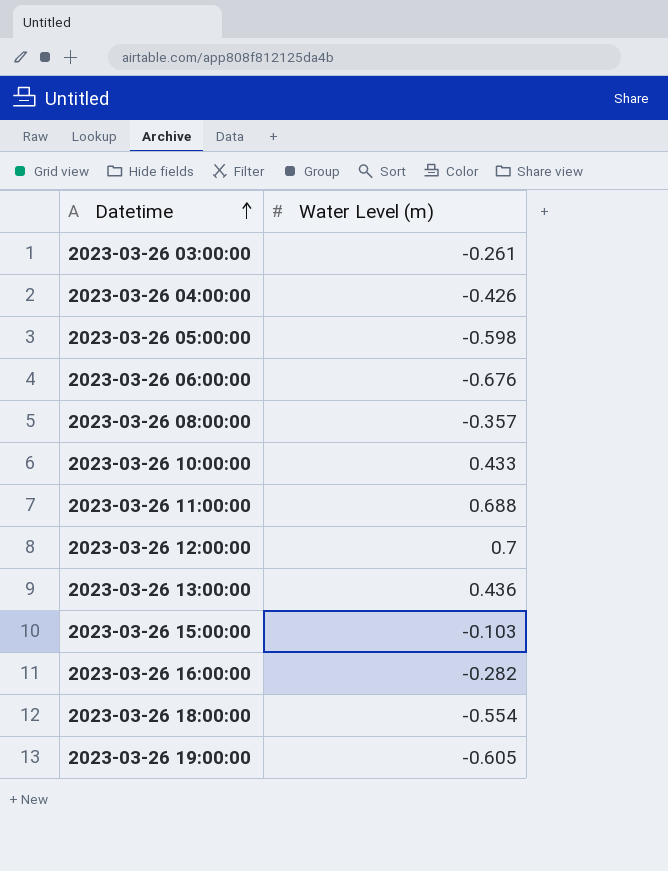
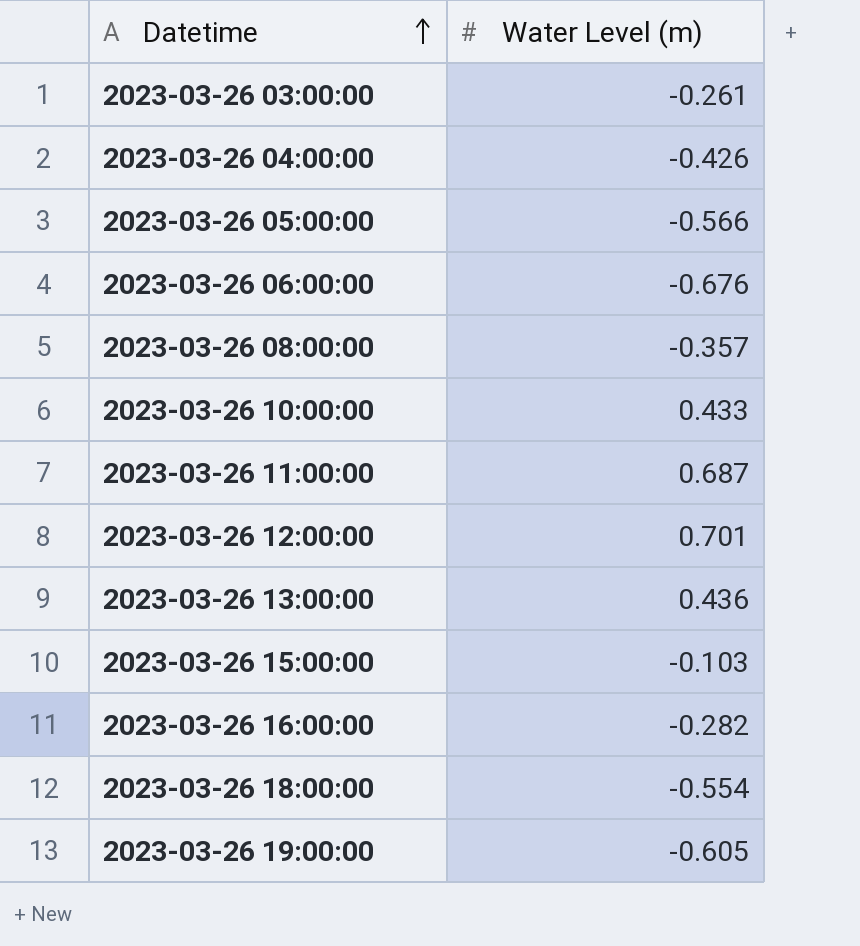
2023-03-26 05:00:00 | Water Level (m): -0.598 -> -0.566
2023-03-26 11:00:00 | Water Level (m): 0.688 -> 0.687
2023-03-26 12:00:00 | Water Level (m): 0.7 -> 0.701

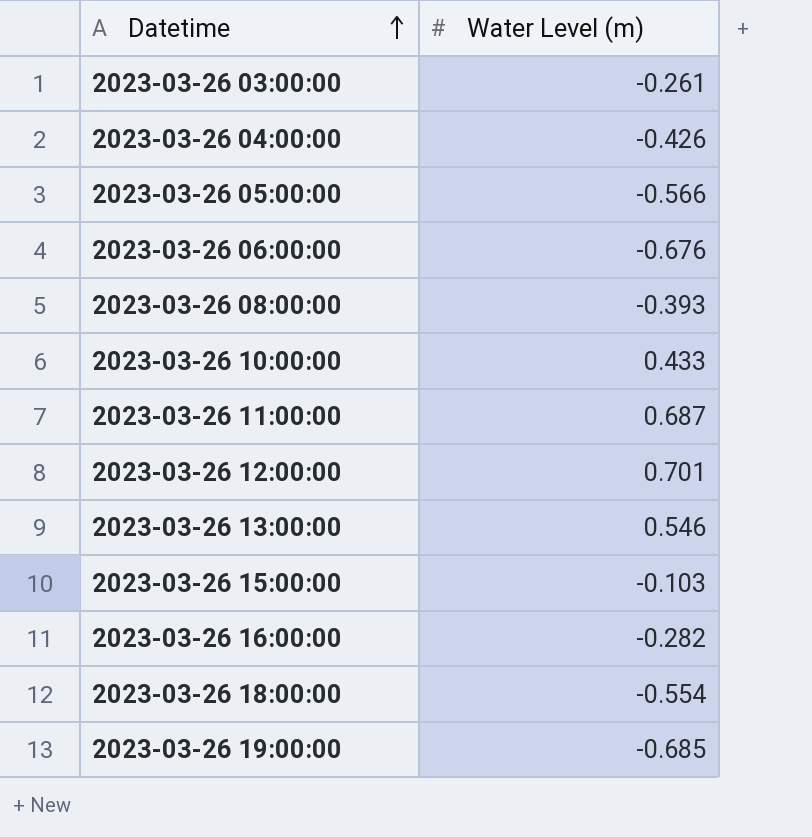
2023-03-26 08:00:00 | Water Level (m): -0.357 -> -0.393
2023-03-26 13:00:00 | Water Level (m): 0.436 -> 0.546
2023-03-26 19:00:00 | Water Level (m): -0.605 -> -0.685

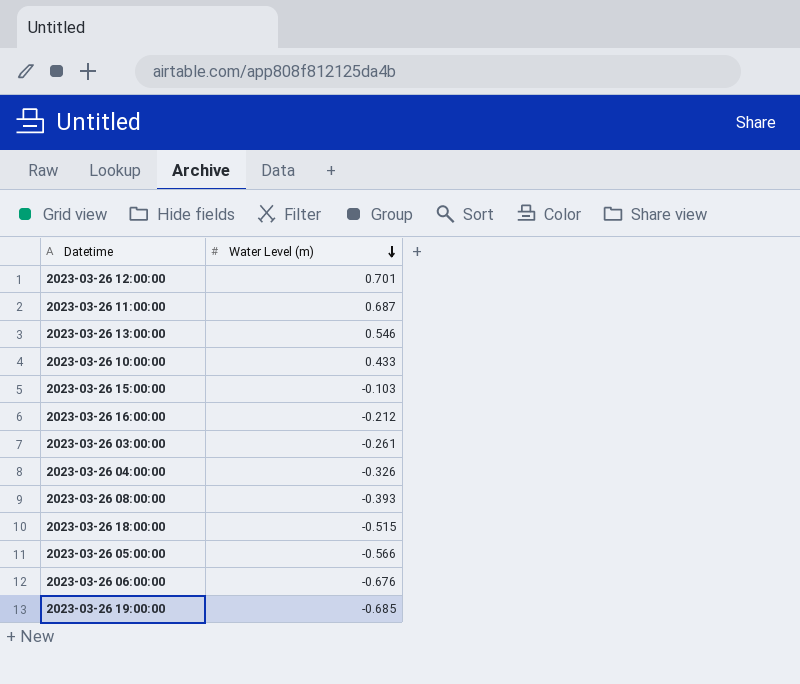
row order: Datetime ascending -> Water Level (m) descending
2023-03-26 16:00:00 | Water Level (m): -0.282 -> -0.212
2023-03-26 04:00:00 | Water Level (m): -0.426 -> -0.326
2023-03-26 18:00:00 | Water Level (m): -0.554 -> -0.515

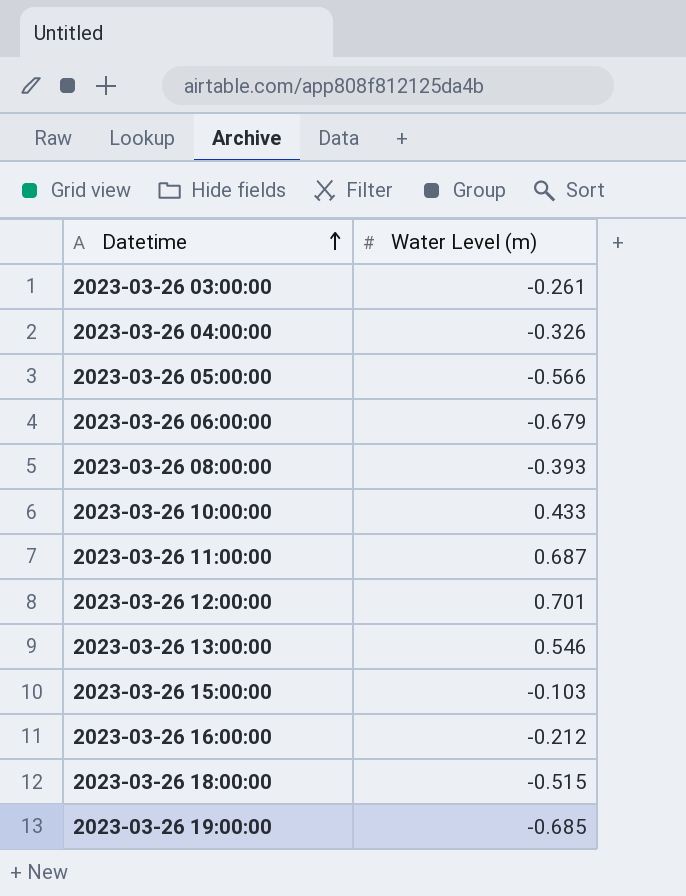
row order: Water Level (m) descending -> Datetime ascending
2023-03-26 06:00:00 | Water Level (m): -0.676 -> -0.679

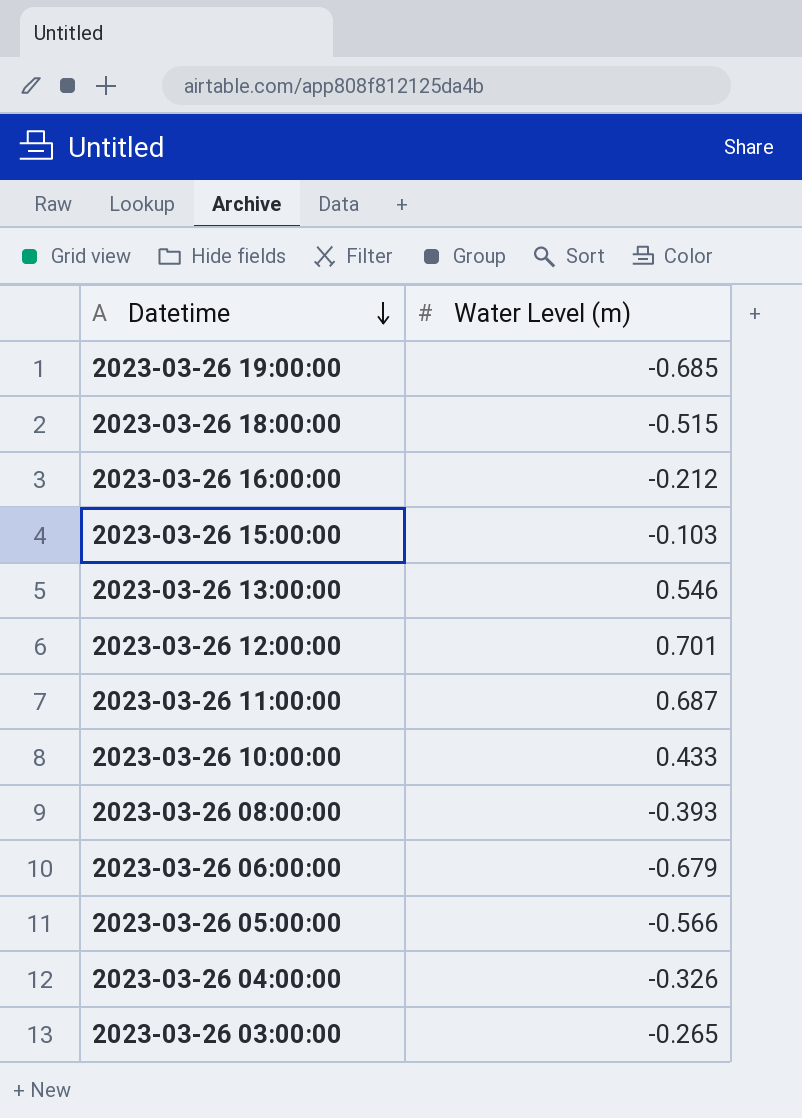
row order: Datetime ascending -> Datetime descending
2023-03-26 03:00:00 | Water Level (m): -0.261 -> -0.265

